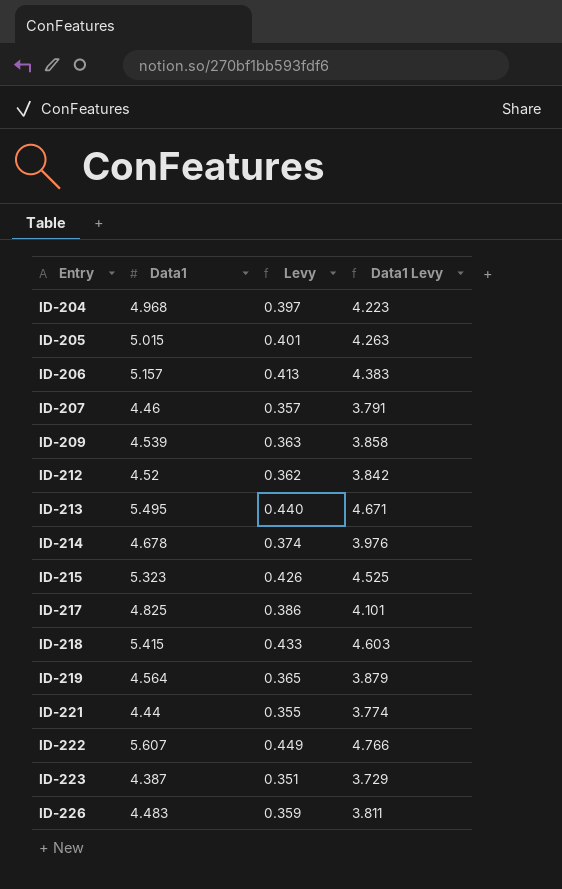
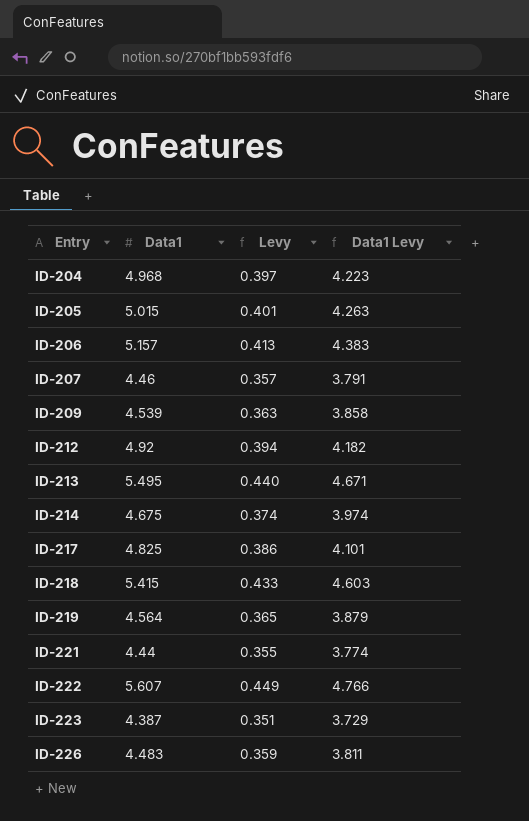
row ID-215: 5.323 | 0.426 | 4.525 -> none
ID-212 | Data1: 4.52 -> 4.92
ID-212 | Levy: 0.362 -> 0.394
ID-212 | Data1 Levy: 3.842 -> 4.182
ID-214 | Data1: 4.678 -> 4.675
ID-214 | Data1 Levy: 3.976 -> 3.974

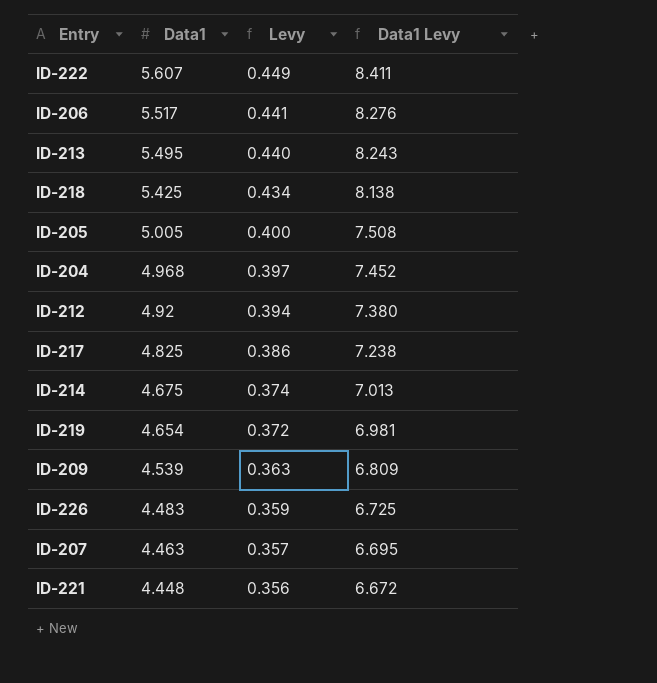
row order: Entry ascending -> Data1 descending
column Data1 Levy | formula: [Data1] * 0.85 -> [Data1] * 1.5
row ID-223: 4.387 | 0.351 | 3.729 -> none
ID-206 | Data1: 5.157 -> 5.517
ID-206 | Levy: 0.413 -> 0.441
ID-218 | Data1: 5.415 -> 5.425
ID-218 | Levy: 0.433 -> 0.434
ID-205 | Data1: 5.015 -> 5.005
ID-205 | Levy: 0.401 -> 0.400
ID-219 | Data1: 4.564 -> 4.654
ID-219 | Levy: 0.365 -> 0.372
ID-207 | Data1: 4.46 -> 4.463
ID-221 | Data1: 4.44 -> 4.448
ID-221 | Levy: 0.355 -> 0.356

